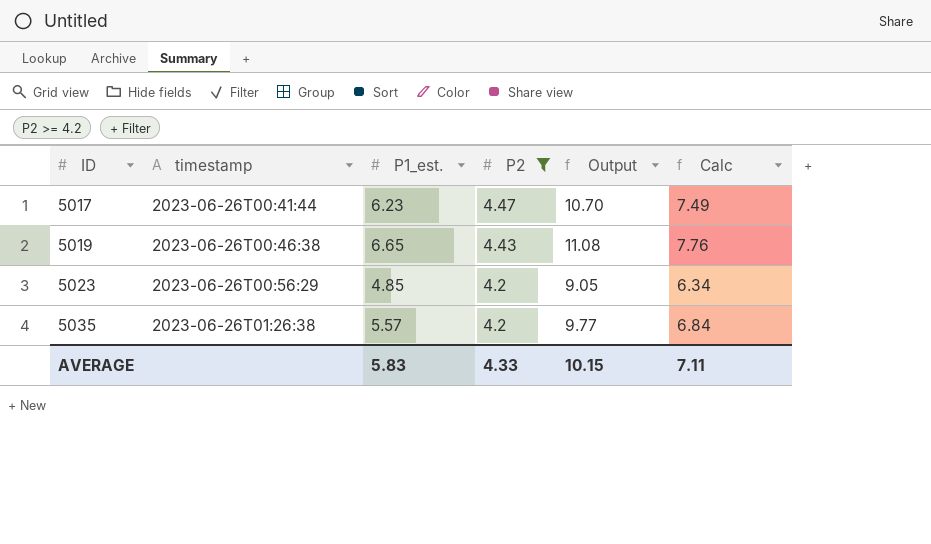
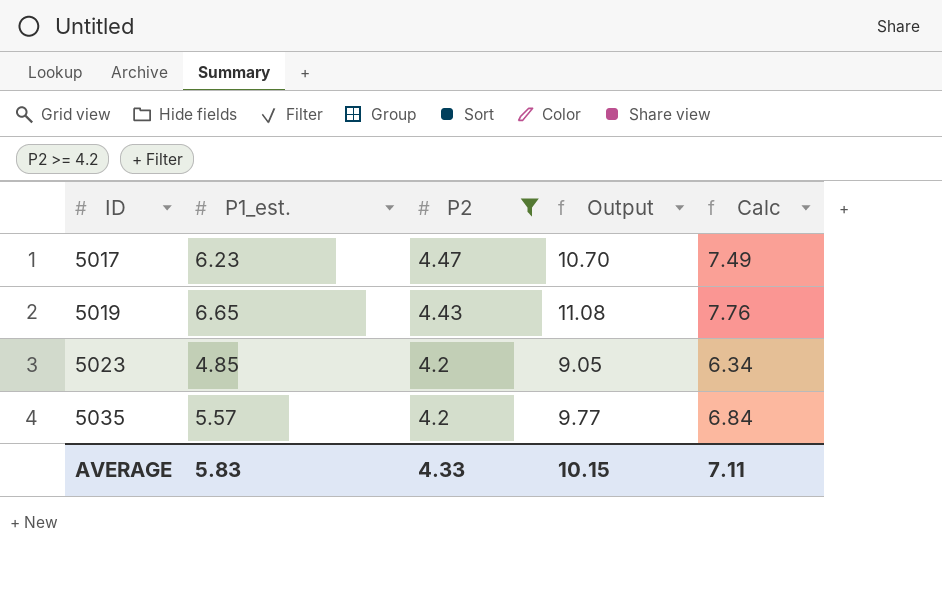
column timestamp | position: 2 -> none

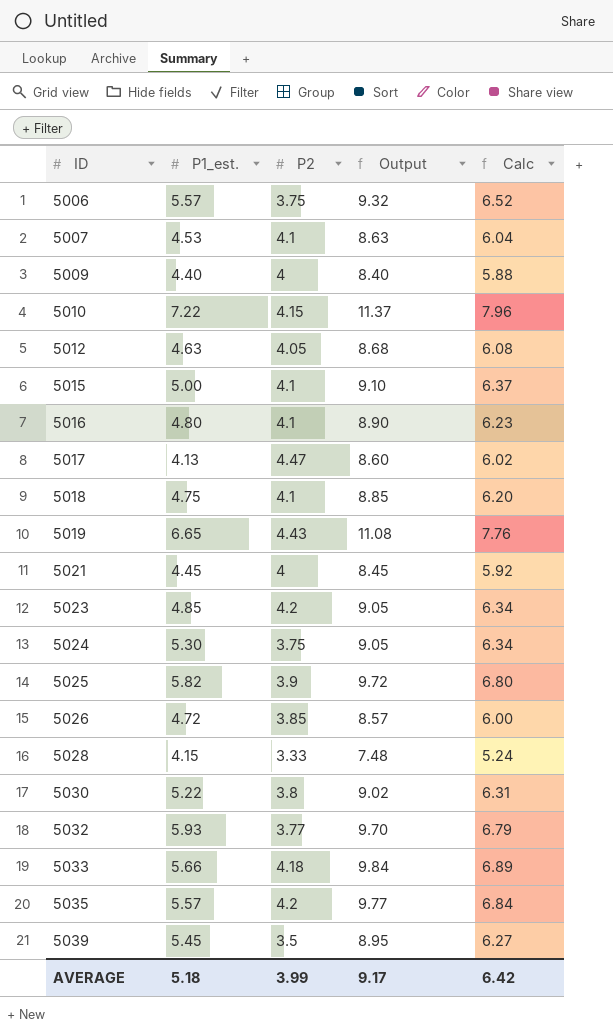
filter: P2 >= 4.2 -> none
5017 | P1_est.: 6.23 -> 4.13
5017 | Output: 10.70 -> 8.60
5017 | Calc: 7.49 -> 6.02
AVERAGE | P1_est.: 5.83 -> 5.18
AVERAGE | P2: 4.33 -> 3.99
AVERAGE | Output: 10.15 -> 9.17
AVERAGE | Calc: 7.11 -> 6.42

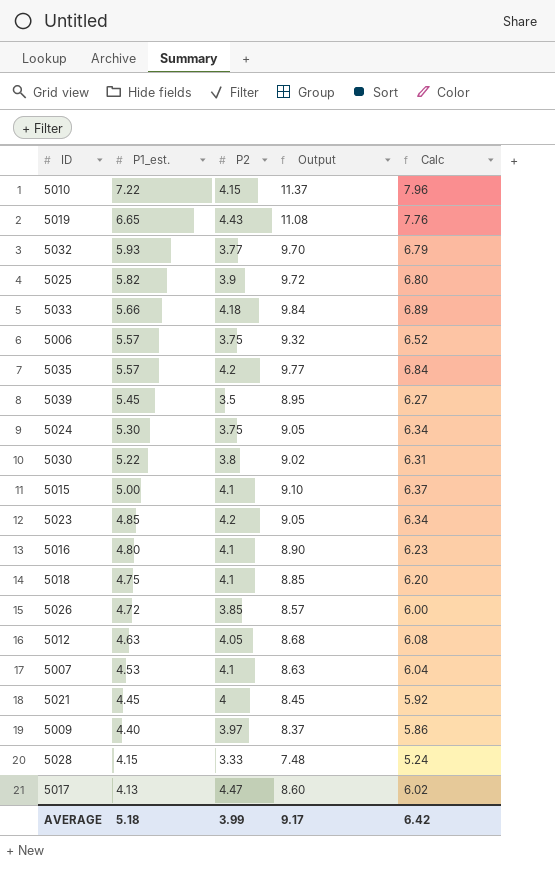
row order: ID ascending -> P1_est. descending
5009 | P2: 4 -> 3.97
5009 | Output: 8.40 -> 8.37
5009 | Calc: 5.88 -> 5.86

